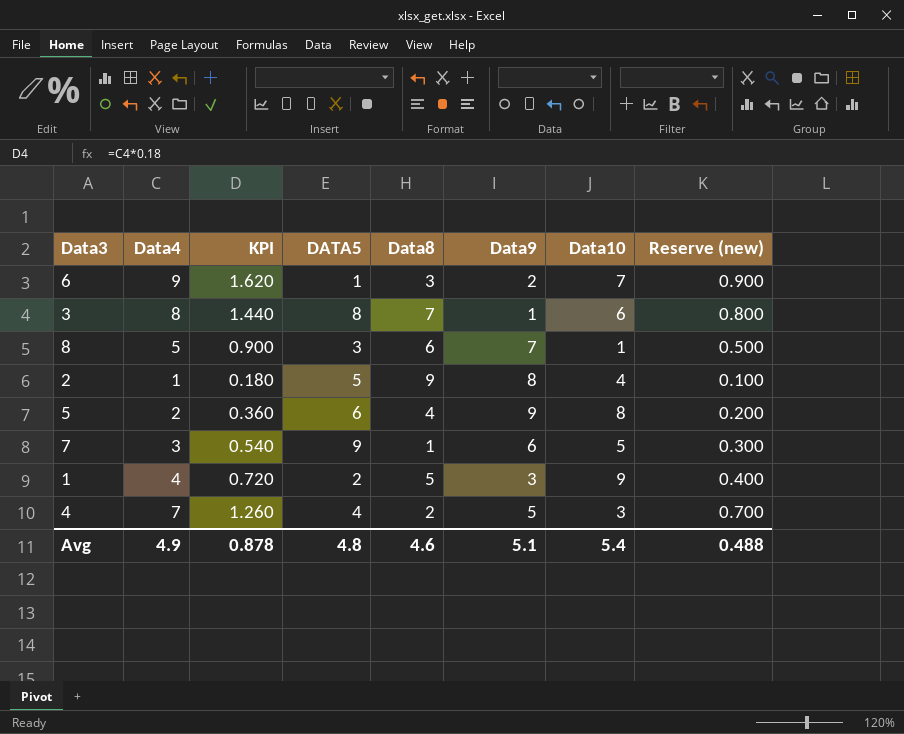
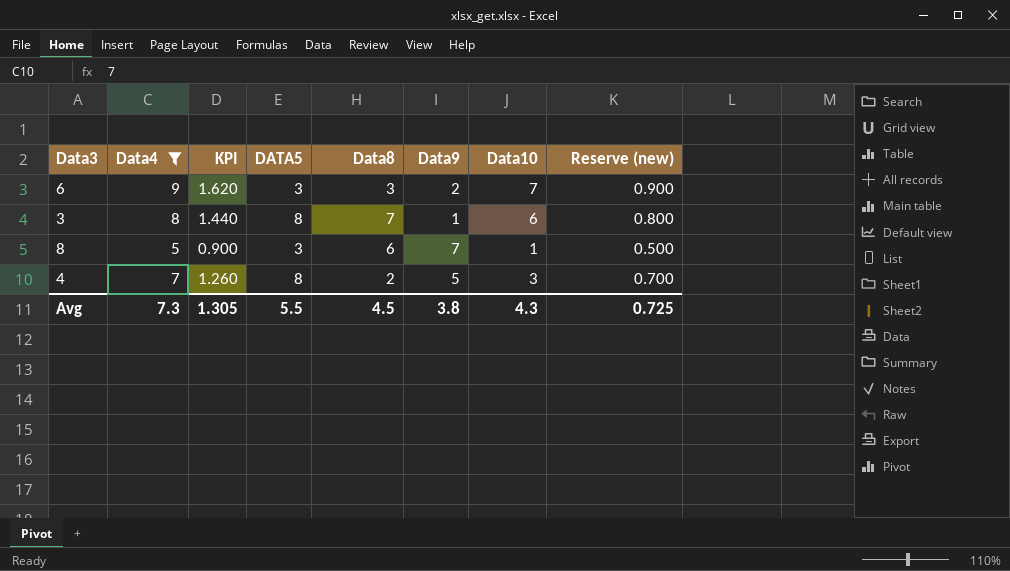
filter: none -> Data4 >= 5
6 | DATA5: 1 -> 3
4 | DATA5: 4 -> 8
Avg | Data4: 4.9 -> 7.3
Avg | KPI: 0.878 -> 1.305
Avg | DATA5: 4.8 -> 5.5
Avg | Data8: 4.6 -> 4.5
Avg | Data9: 5.1 -> 3.8
Avg | Data10: 5.4 -> 4.3
Avg | Reserve (new): 0.488 -> 0.725

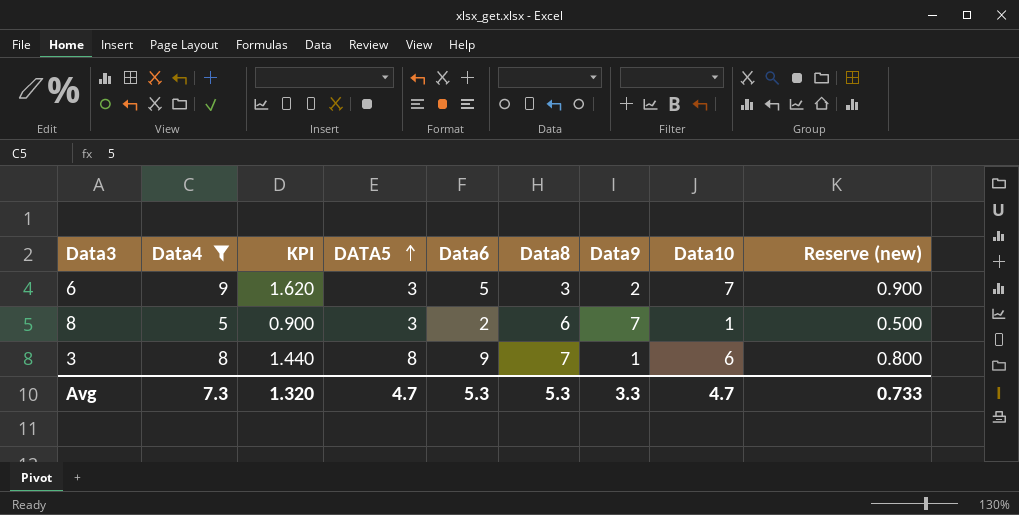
row order: none -> DATA5 ascending
column Data6 | position: none -> 5
row 4: 7 | 1.260 | 8 | 2 | 5 | 3 | 0.700 -> none
Avg | KPI: 1.305 -> 1.320
Avg | DATA5: 5.5 -> 4.7
Avg | Data8: 4.5 -> 5.3
Avg | Data9: 3.8 -> 3.3
Avg | Data10: 4.3 -> 4.7
Avg | Reserve (new): 0.725 -> 0.733

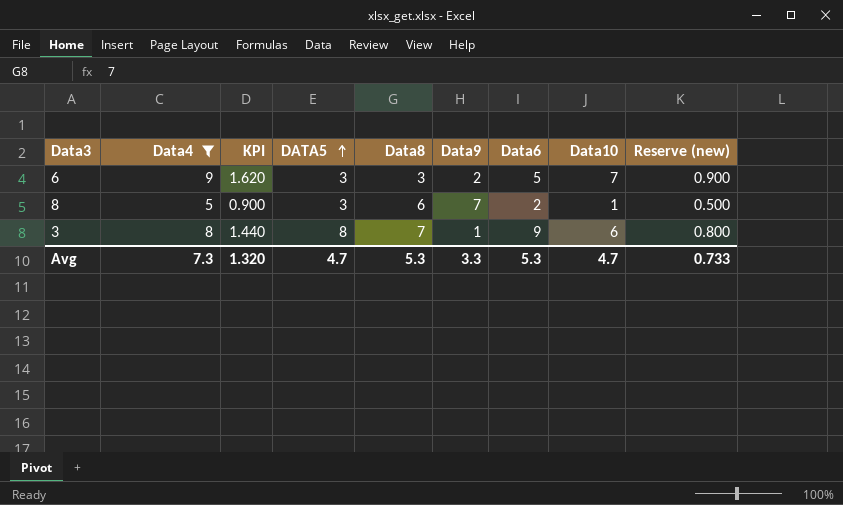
column Data6 | position: 5 -> 7

